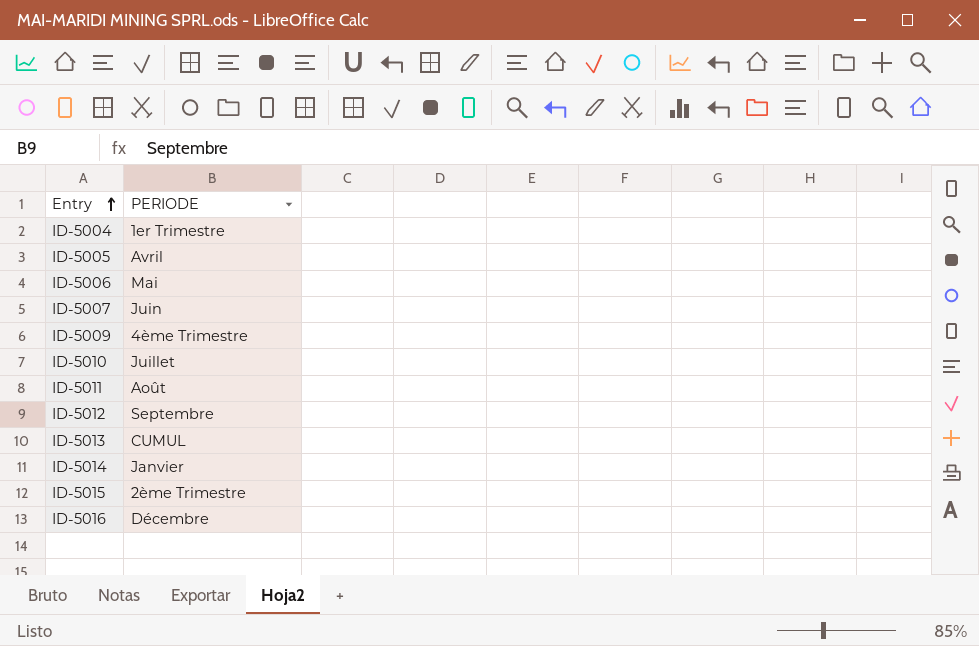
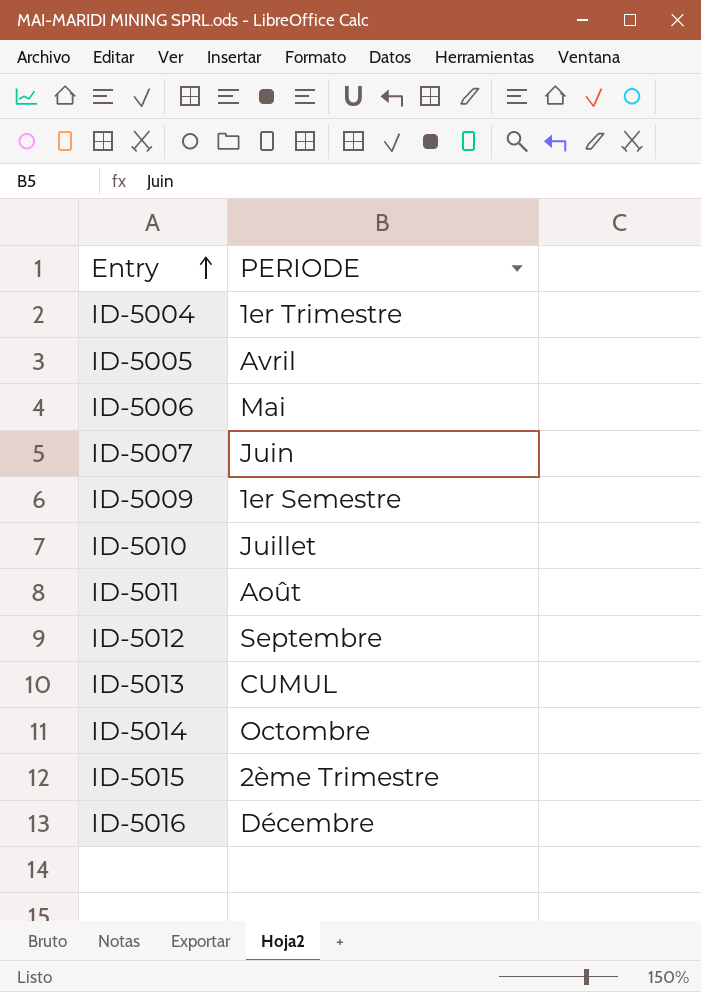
ID-5009 | PERIODE: 4ème Trimestre -> 1er Semestre
ID-5014 | PERIODE: Janvier -> Octombre

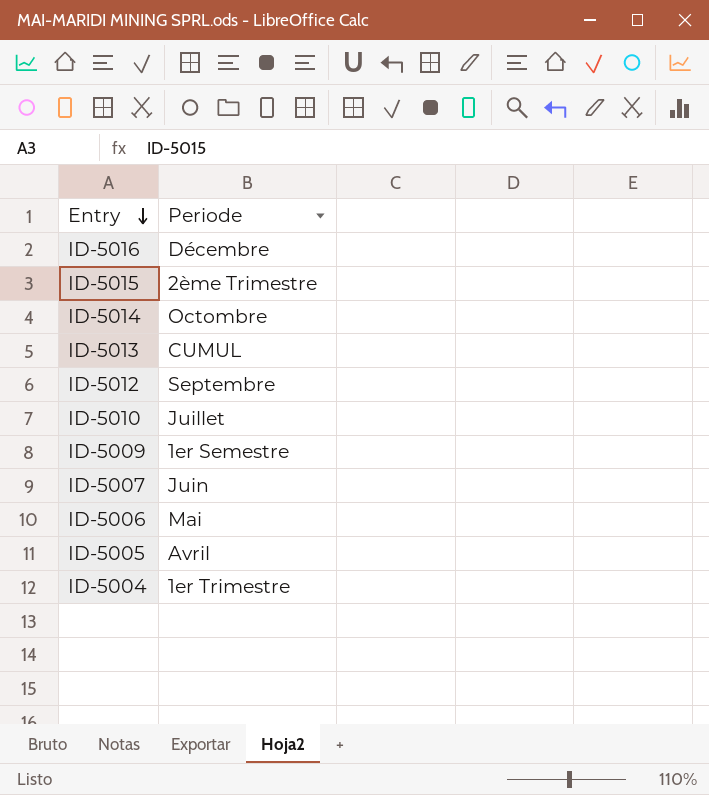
row order: Entry ascending -> Entry descending
column name: PERIODE -> Periode
row ID-5011: Août -> none

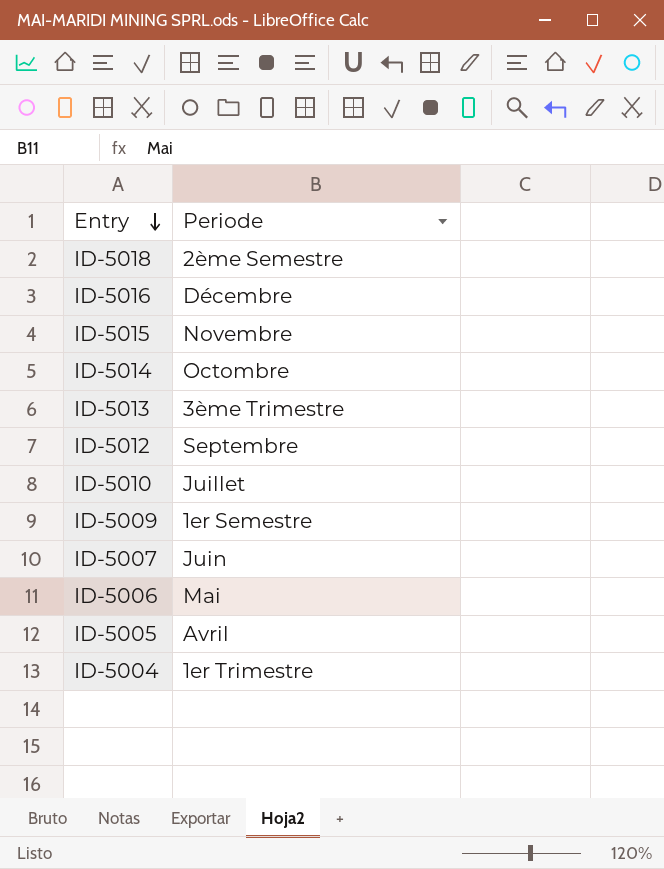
row ID-5018: none -> 2ème Semestre
ID-5015 | Periode: 2ème Trimestre -> Novembre
ID-5013 | Periode: CUMUL -> 3ème Trimestre

